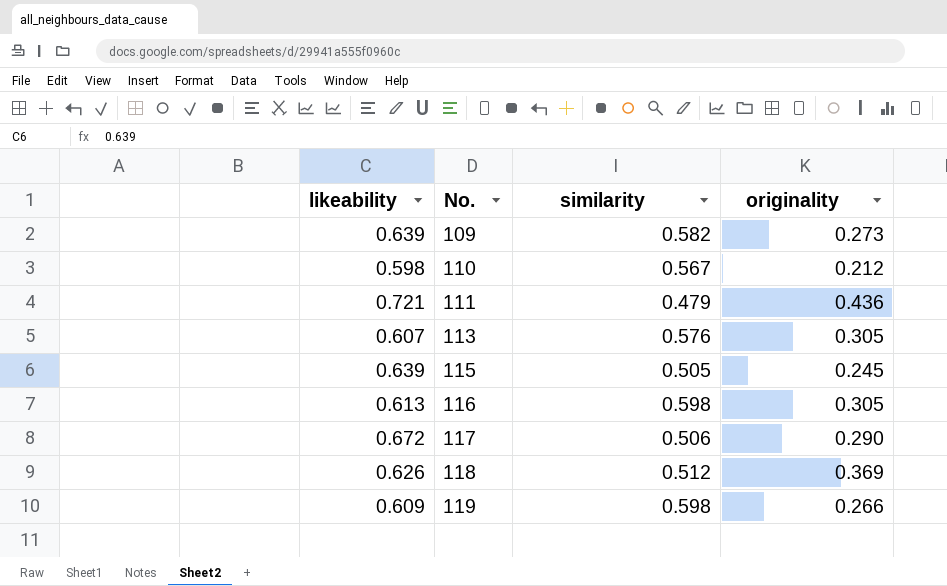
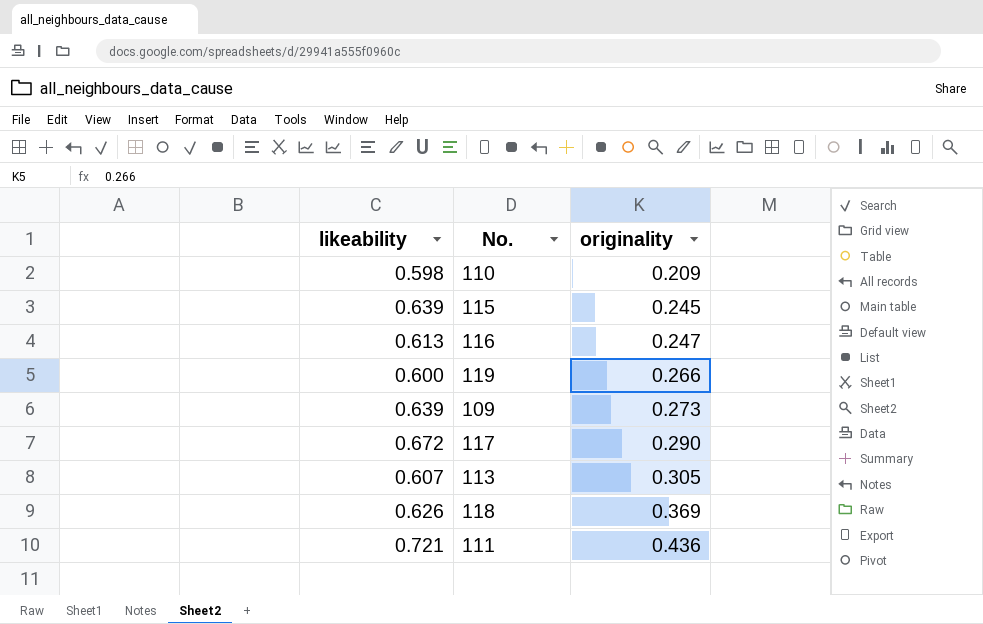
row order: No. ascending -> originality ascending
column similarity | position: 3 -> none
110 | originality: 0.212 -> 0.209
116 | originality: 0.305 -> 0.247
119 | likeability: 0.609 -> 0.600

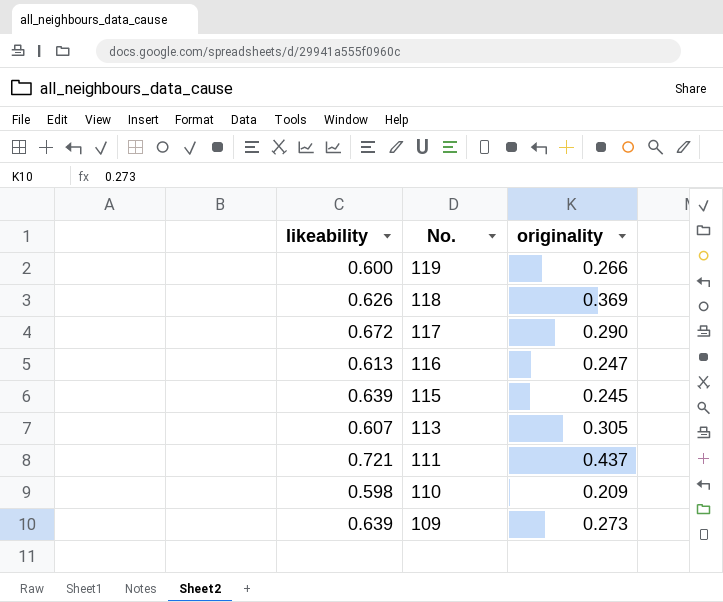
row order: originality ascending -> No. descending
111 | originality: 0.436 -> 0.437

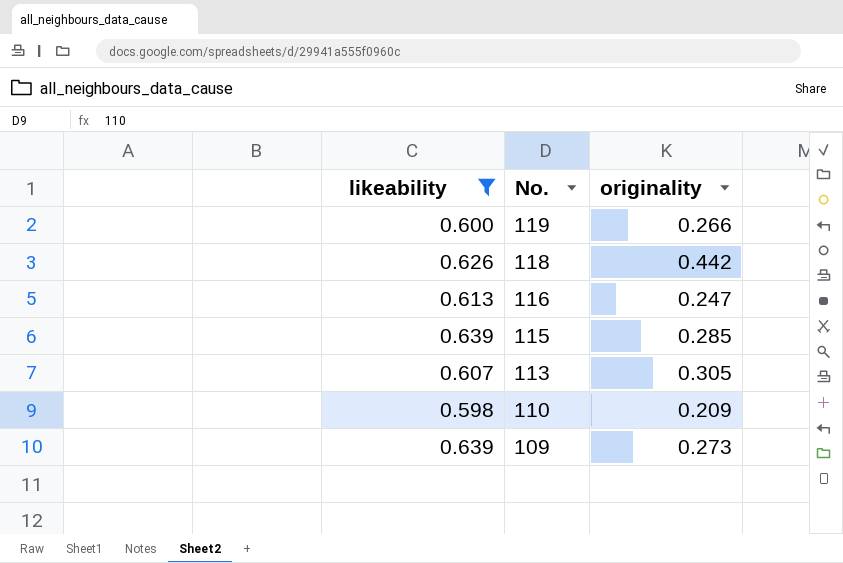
filter: none -> likeability <= 0.639
118 | originality: 0.369 -> 0.442
115 | originality: 0.245 -> 0.285

